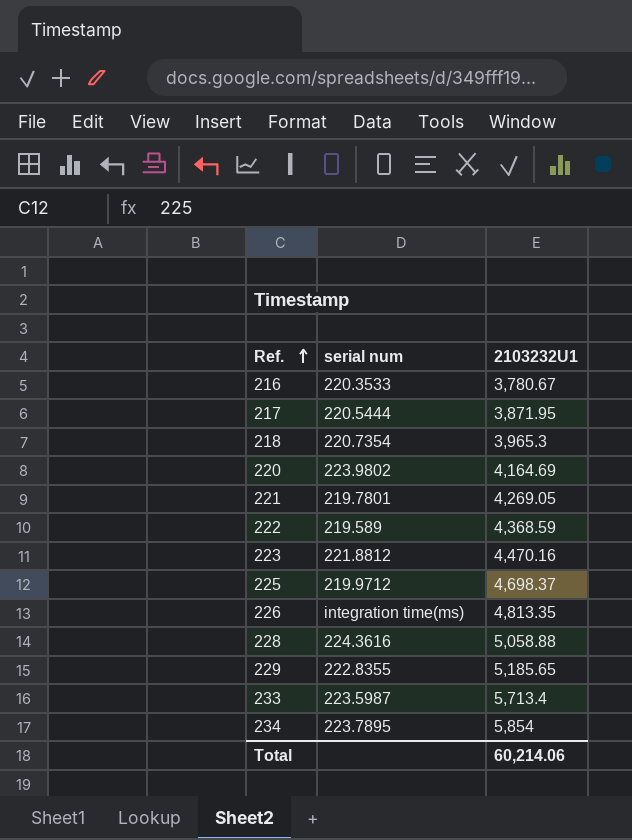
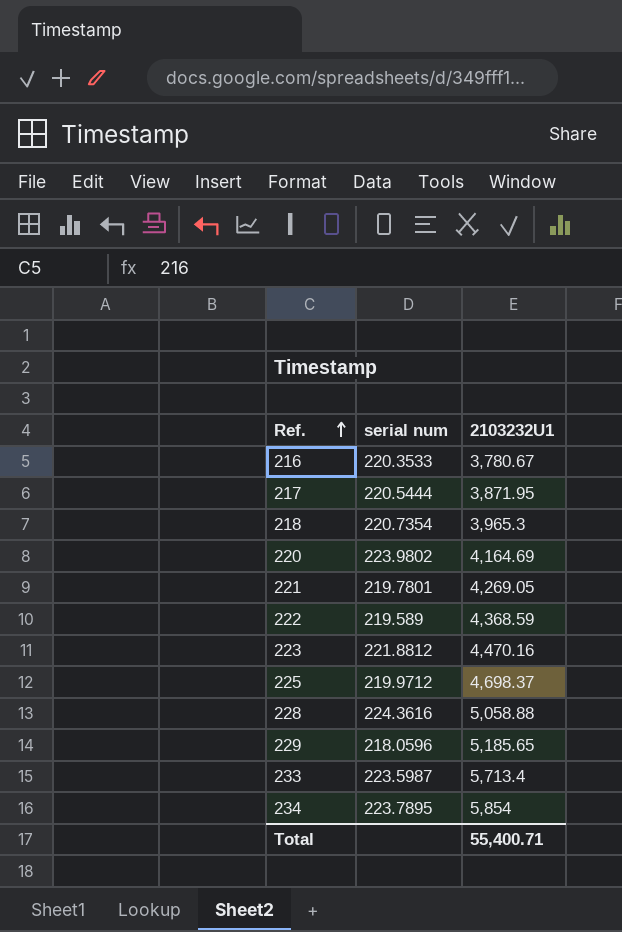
row 226: integration time(ms) | 4,813.35 -> none
229 | serial num: 222.8355 -> 218.0596
Total | 2103232U1: 60,214.06 -> 55,400.71

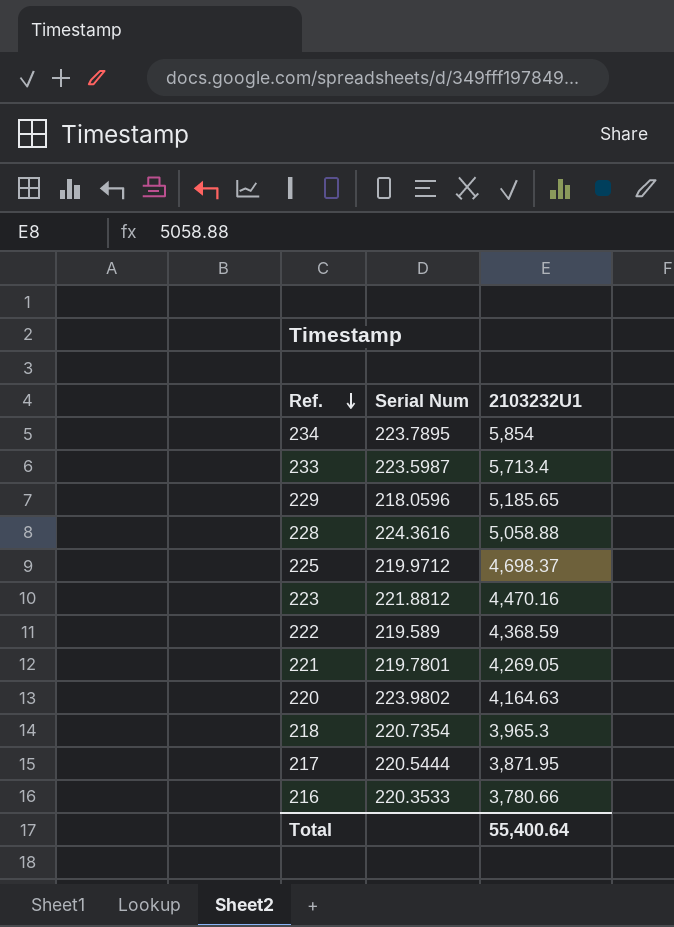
row order: Ref. ascending -> Ref. descending
column name: serial num -> Serial Num
220 | 2103232U1: 4,164.69 -> 4,164.63
216 | 2103232U1: 3,780.67 -> 3,780.66
Total | 2103232U1: 55,400.71 -> 55,400.64

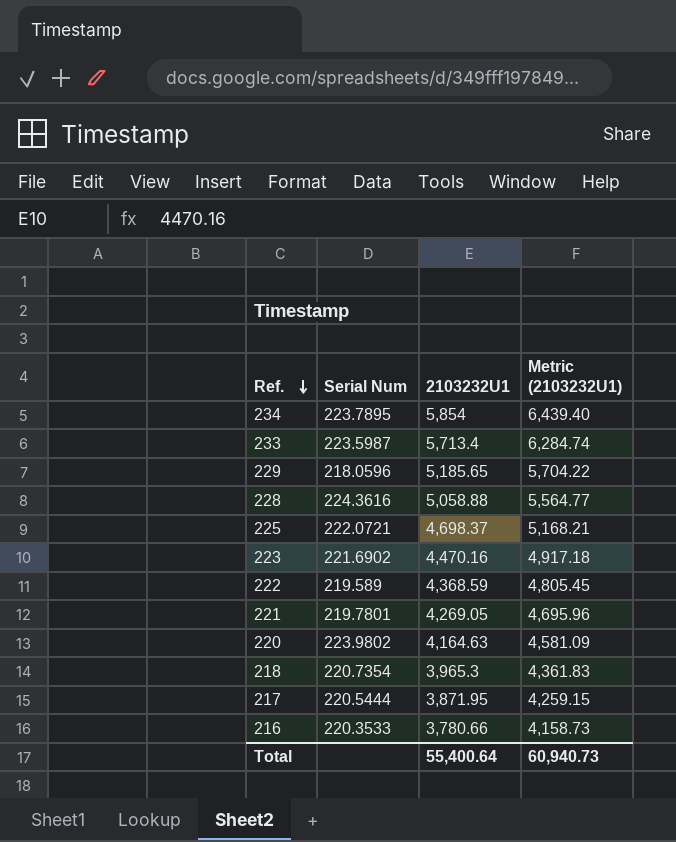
column Metric (2103232U1) | formula: none -> [2103232U1] * 1.1
225 | Serial Num: 219.9712 -> 222.0721
223 | Serial Num: 221.8812 -> 221.6902

